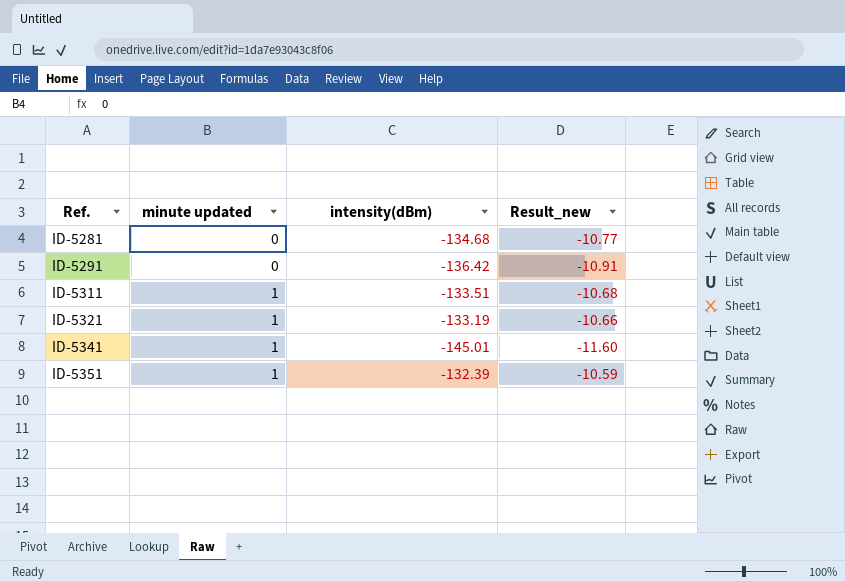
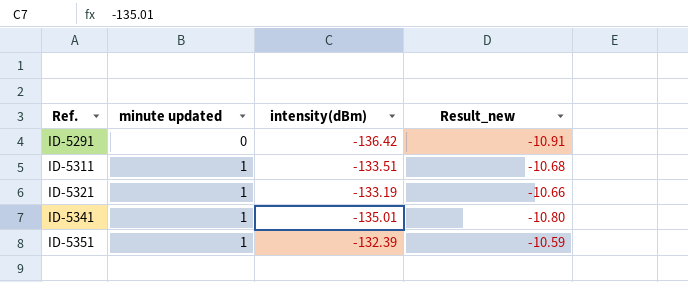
row ID-5281: 0 | -134.68 | -10.77 -> none
ID-5341 | intensity(dBm): -145.01 -> -135.01
ID-5341 | Result_new: -11.60 -> -10.80

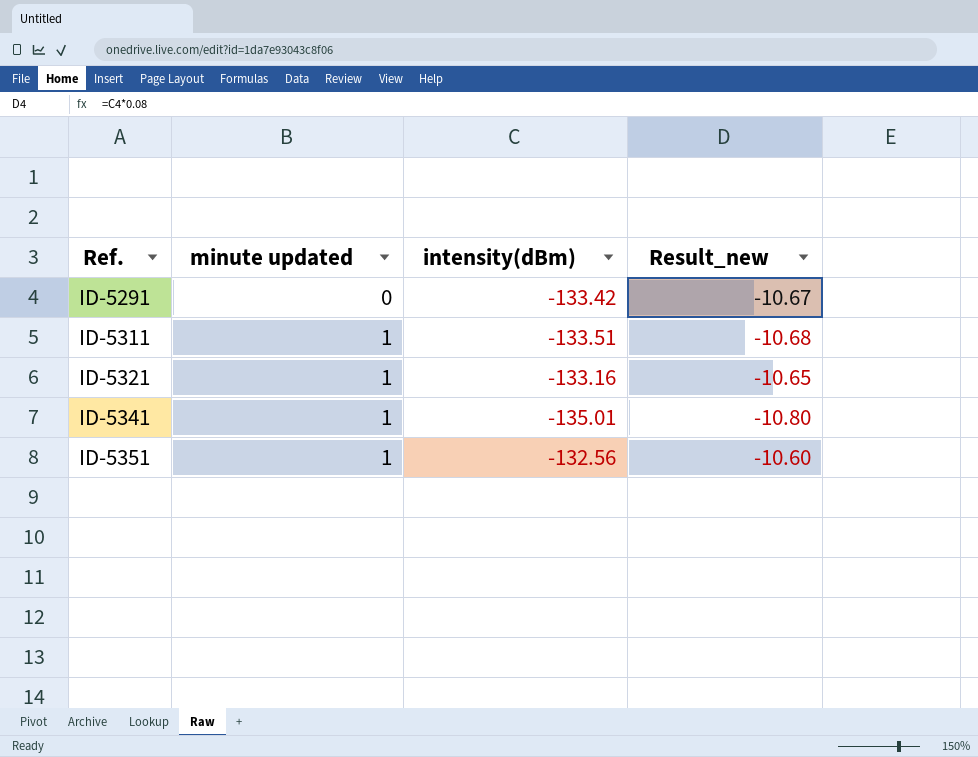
ID-5291 | intensity(dBm): -136.42 -> -133.42
ID-5291 | Result_new: -10.91 -> -10.67
ID-5321 | intensity(dBm): -133.19 -> -133.16
ID-5321 | Result_new: -10.66 -> -10.65
ID-5351 | intensity(dBm): -132.39 -> -132.56
ID-5351 | Result_new: -10.59 -> -10.60

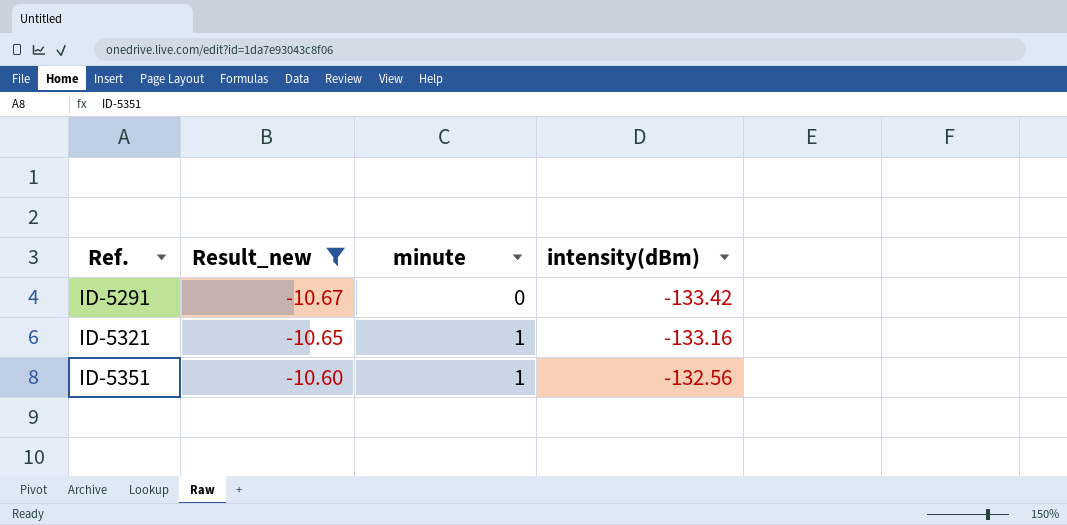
filter: none -> Result_new >= -10.67
column Result_new | position: 4 -> 2
column name: minute updated -> minute

